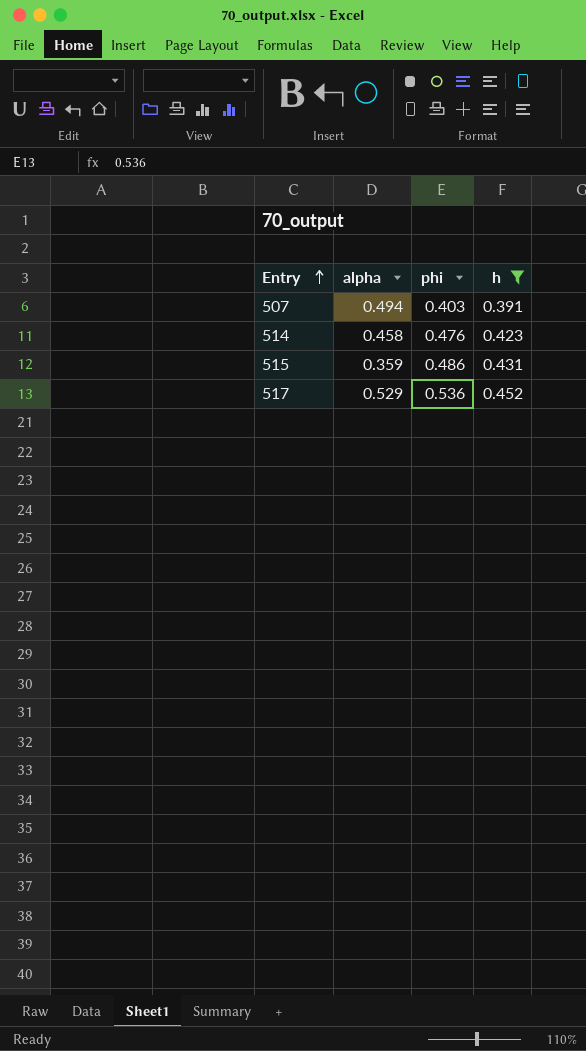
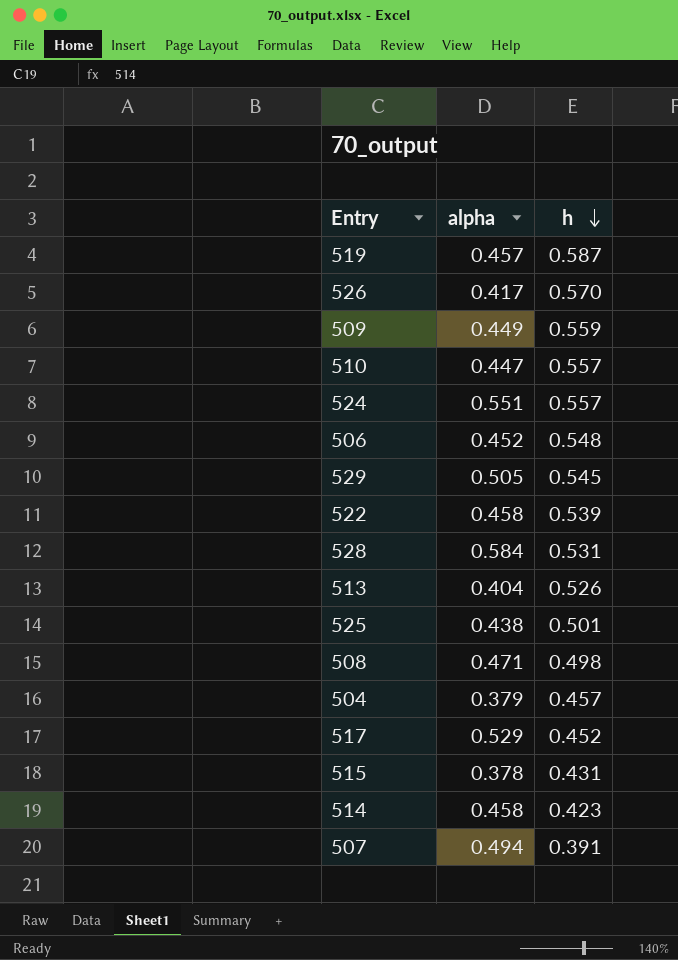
filter: h <= 0.452 -> none
row order: Entry ascending -> h descending
column phi | position: 3 -> none
515 | alpha: 0.359 -> 0.378

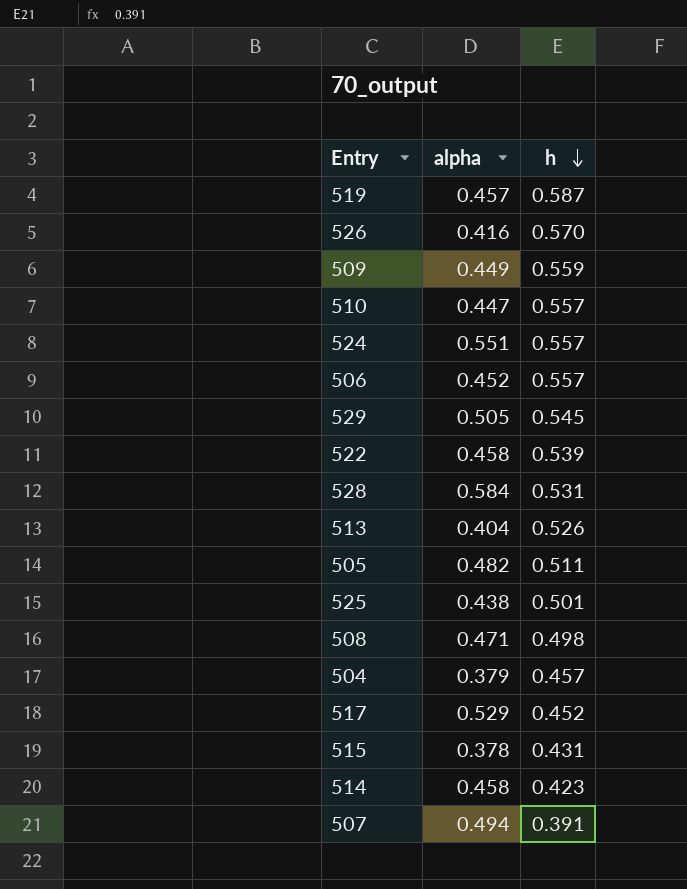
526 | alpha: 0.417 -> 0.416
506 | h: 0.548 -> 0.557
row 505: none -> 0.482 | 0.511

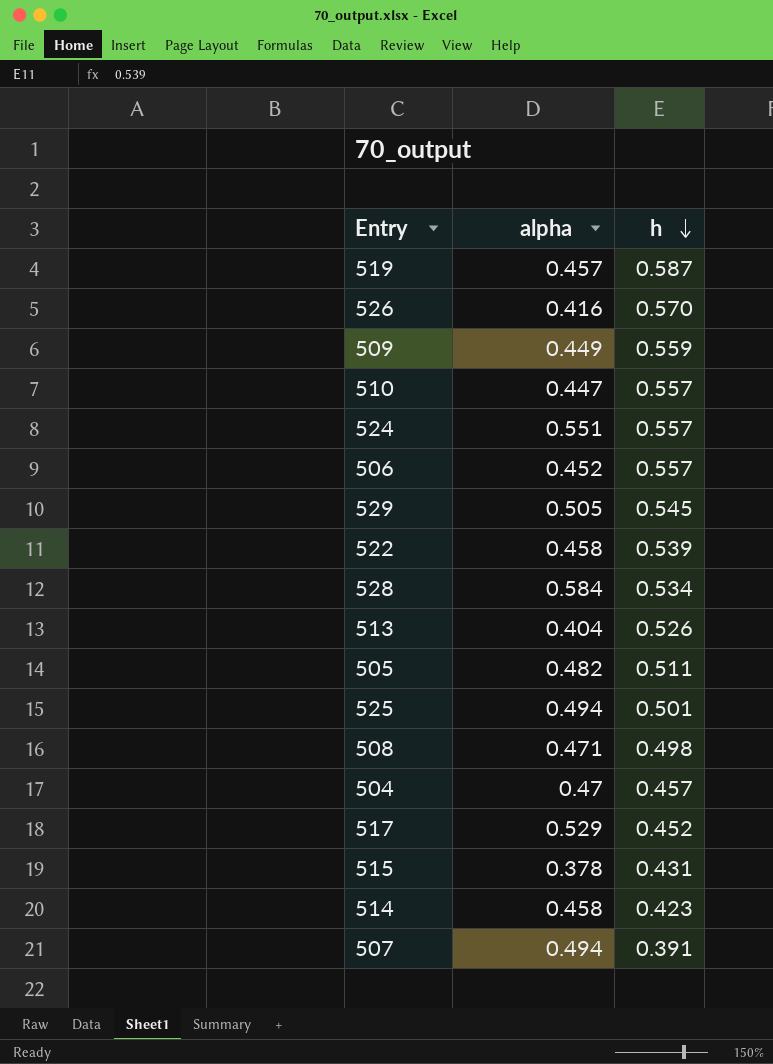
528 | h: 0.531 -> 0.534
525 | alpha: 0.438 -> 0.494
504 | alpha: 0.379 -> 0.47

